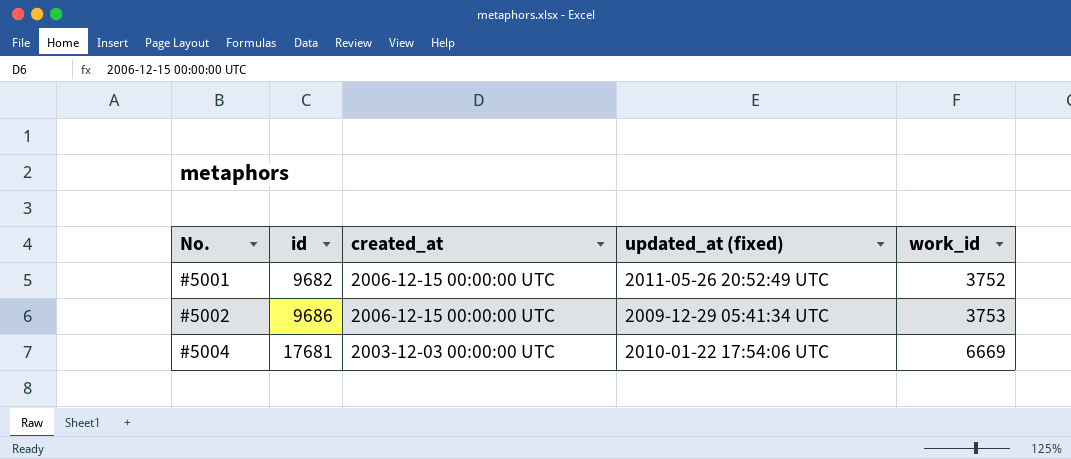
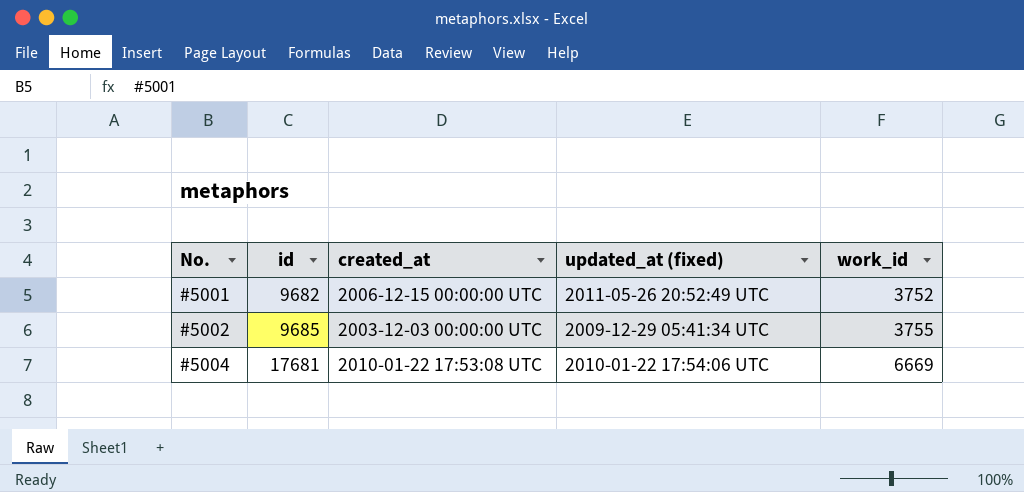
#5002 | id: 9686 -> 9685
#5002 | created_at: 2006-12-15 00:00:00 UTC -> 2003-12-03 00:00:00 UTC
#5002 | work_id: 3753 -> 3755
#5004 | created_at: 2003-12-03 00:00:00 UTC -> 2010-01-22 17:53:08 UTC

